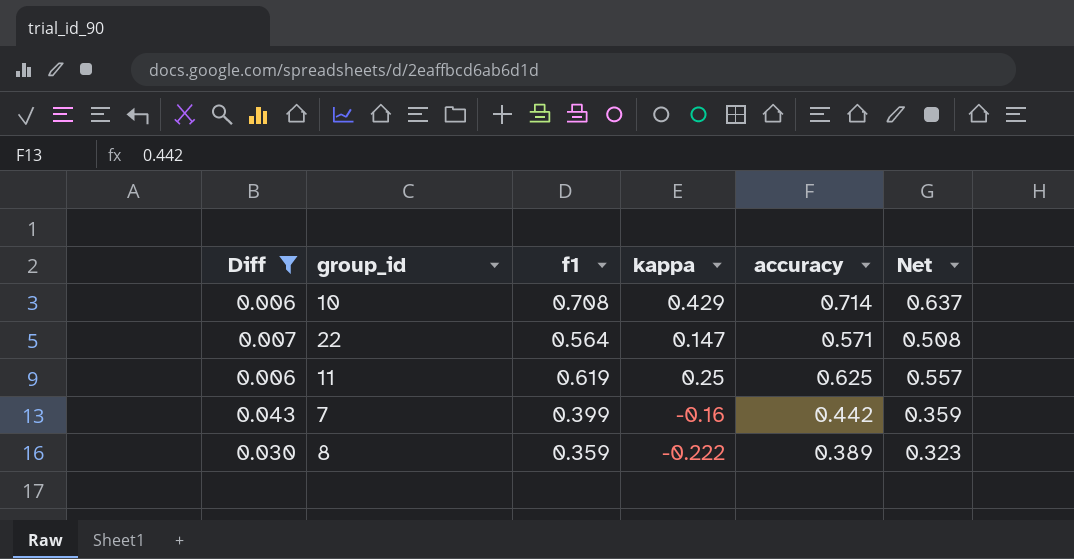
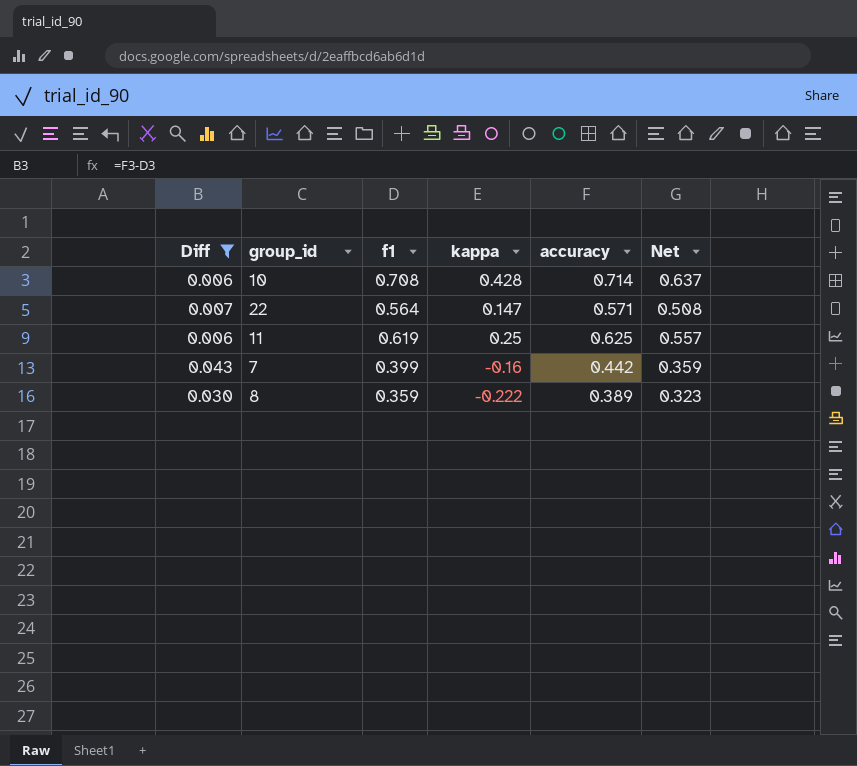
10 | kappa: 0.429 -> 0.428

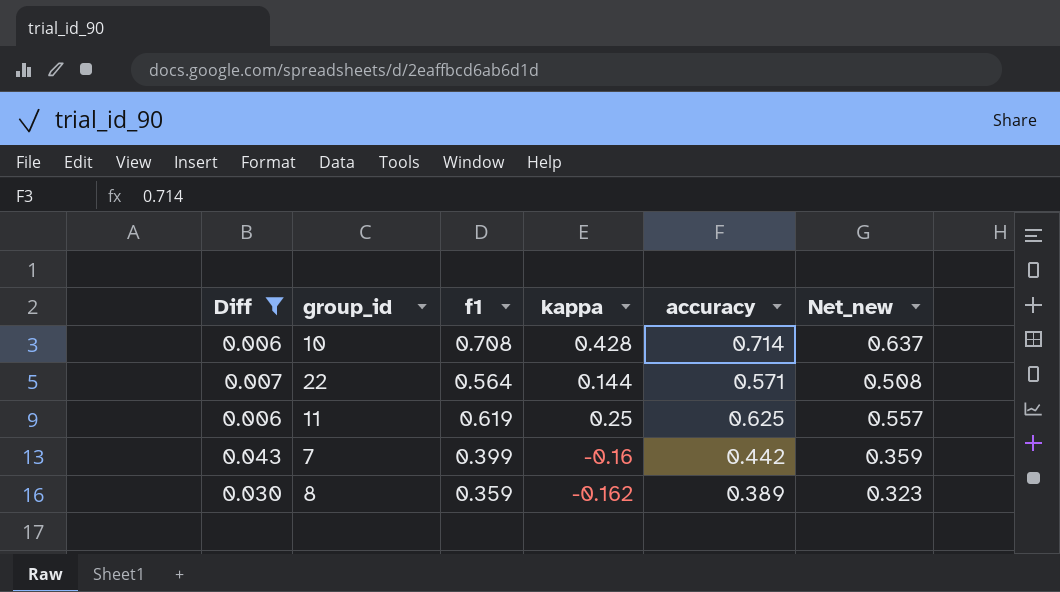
column name: Net -> Net_new
22 | kappa: 0.147 -> 0.144
8 | kappa: -0.222 -> -0.162

